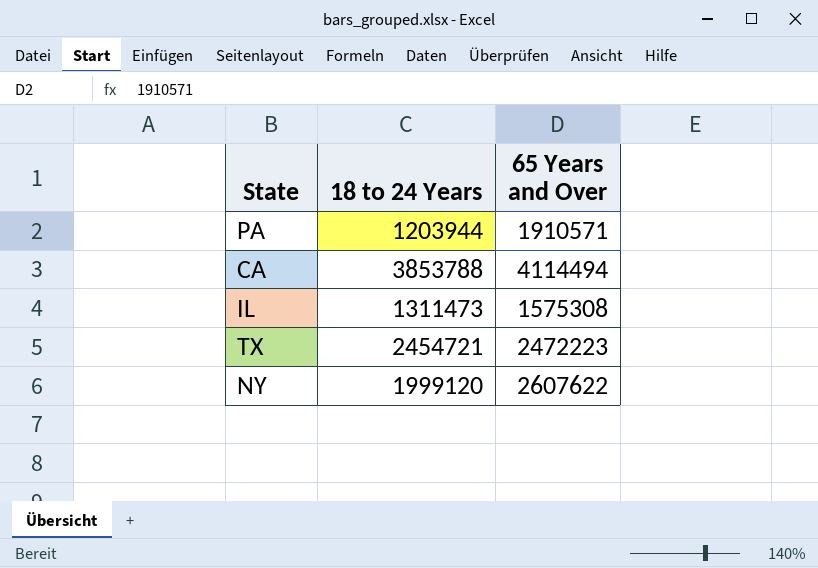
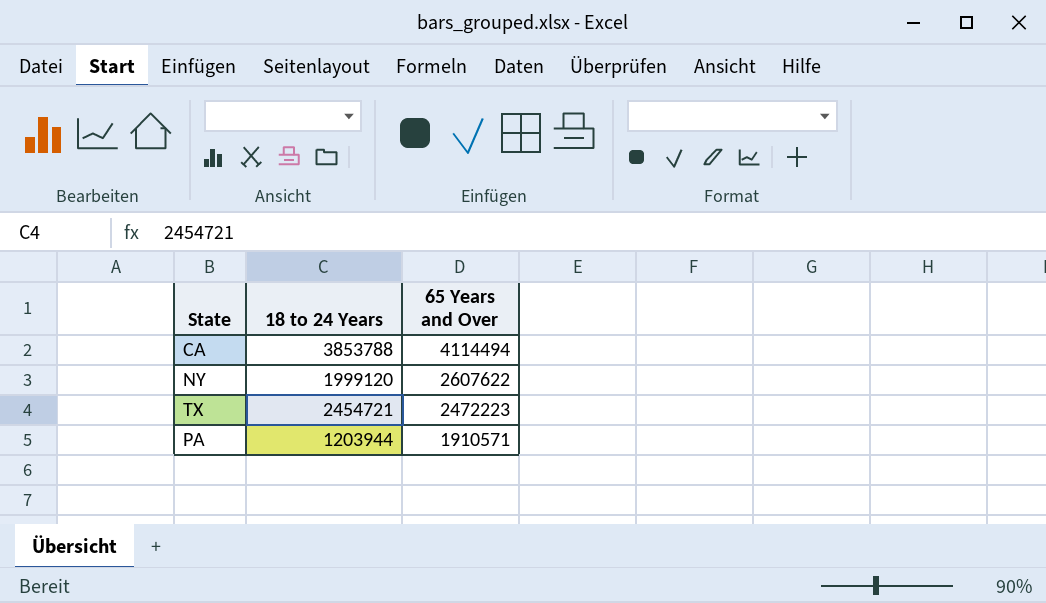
row order: none -> 65 Years and Over descending
row IL: 1311473 | 1575308 -> none

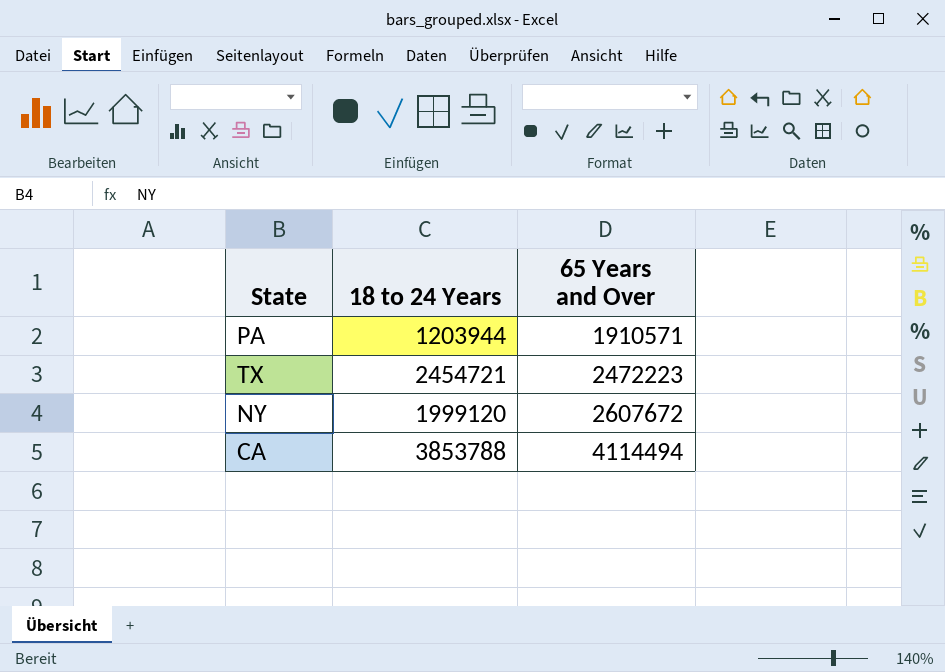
row order: 65 Years and Over descending -> 65 Years and Over ascending
NY | 65 Years and Over: 2607622 -> 2607672

